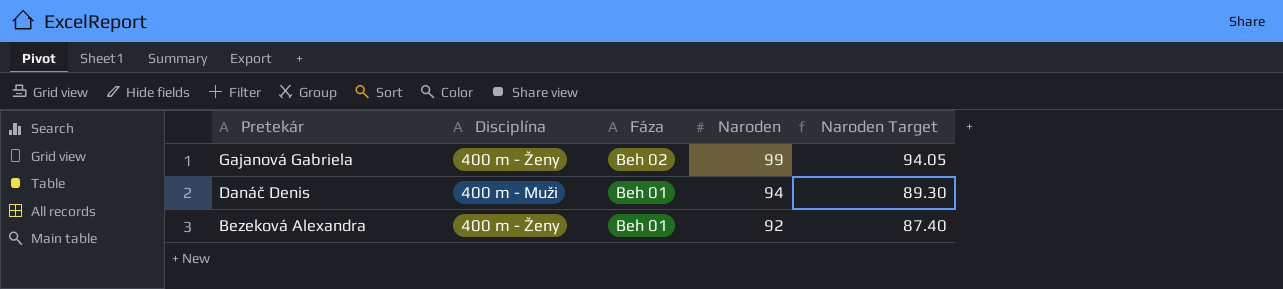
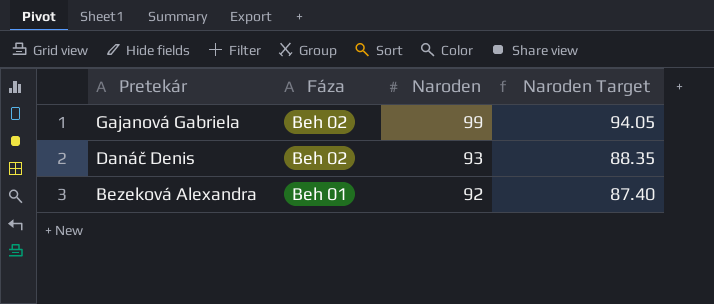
column Disciplína | position: 2 -> none
Danáč Denis | Fáza: Beh 01 -> Beh 02
Danáč Denis | Naroden: 94 -> 93
Danáč Denis | Naroden Target: 89.30 -> 88.35

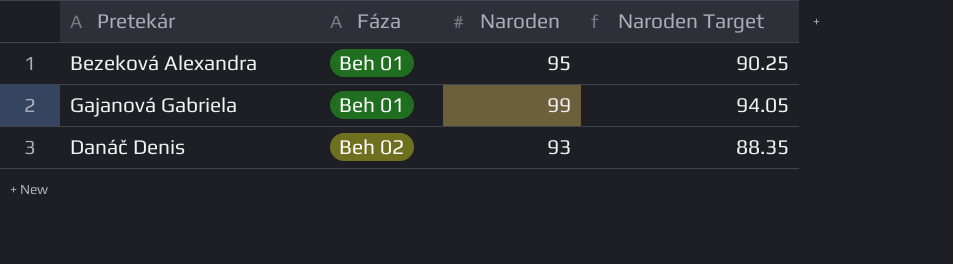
row order: Pretekár descending -> Fáza ascending
Bezeková Alexandra | Naroden: 92 -> 95
Bezeková Alexandra | Naroden Target: 87.40 -> 90.25
Gajanová Gabriela | Fáza: Beh 02 -> Beh 01

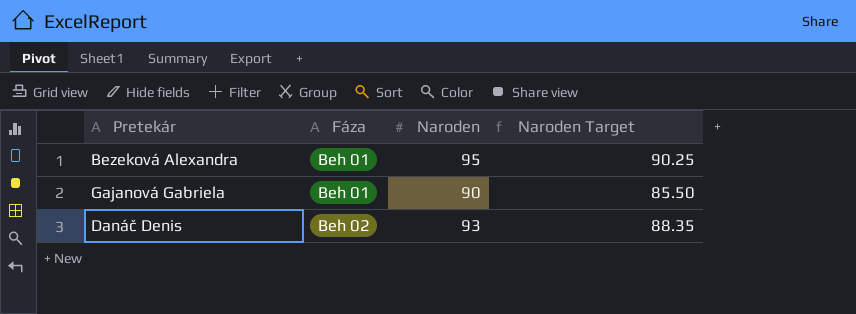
Gajanová Gabriela | Naroden: 99 -> 90
Gajanová Gabriela | Naroden Target: 94.05 -> 85.50

